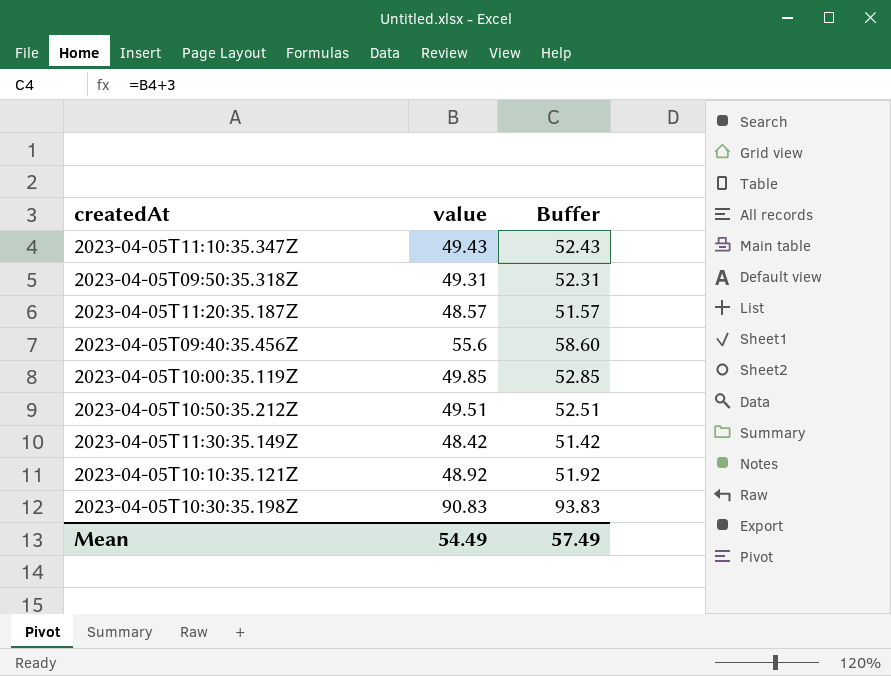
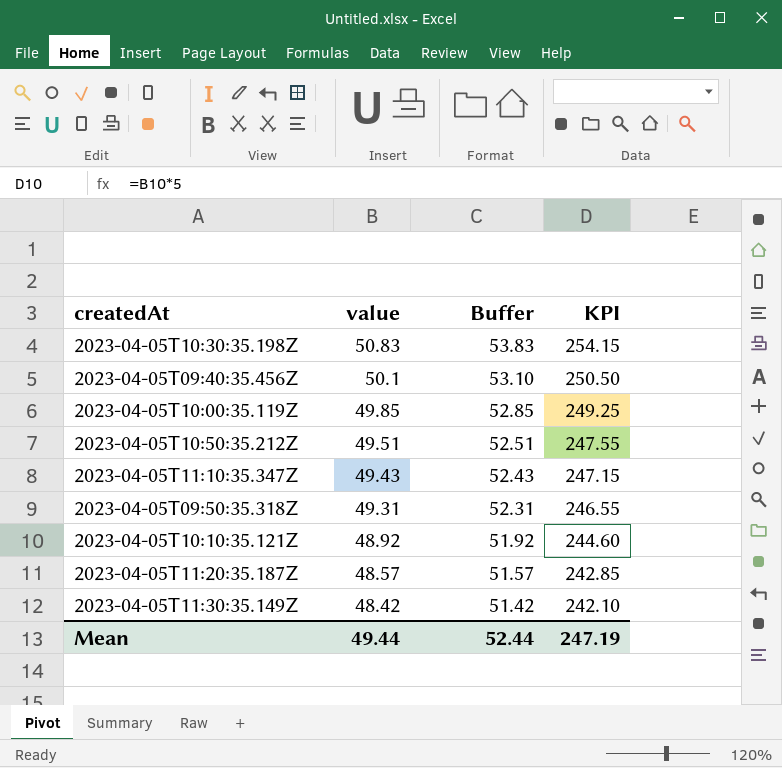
row order: none -> value descending
column KPI | formula: none -> [value] * 5
2023-04-05T10:30:35.198Z | value: 90.83 -> 50.83
2023-04-05T10:30:35.198Z | Buffer: 93.83 -> 53.83
2023-04-05T09:40:35.456Z | value: 55.6 -> 50.1
2023-04-05T09:40:35.456Z | Buffer: 58.60 -> 53.10
Mean | value: 54.49 -> 49.44
Mean | Buffer: 57.49 -> 52.44

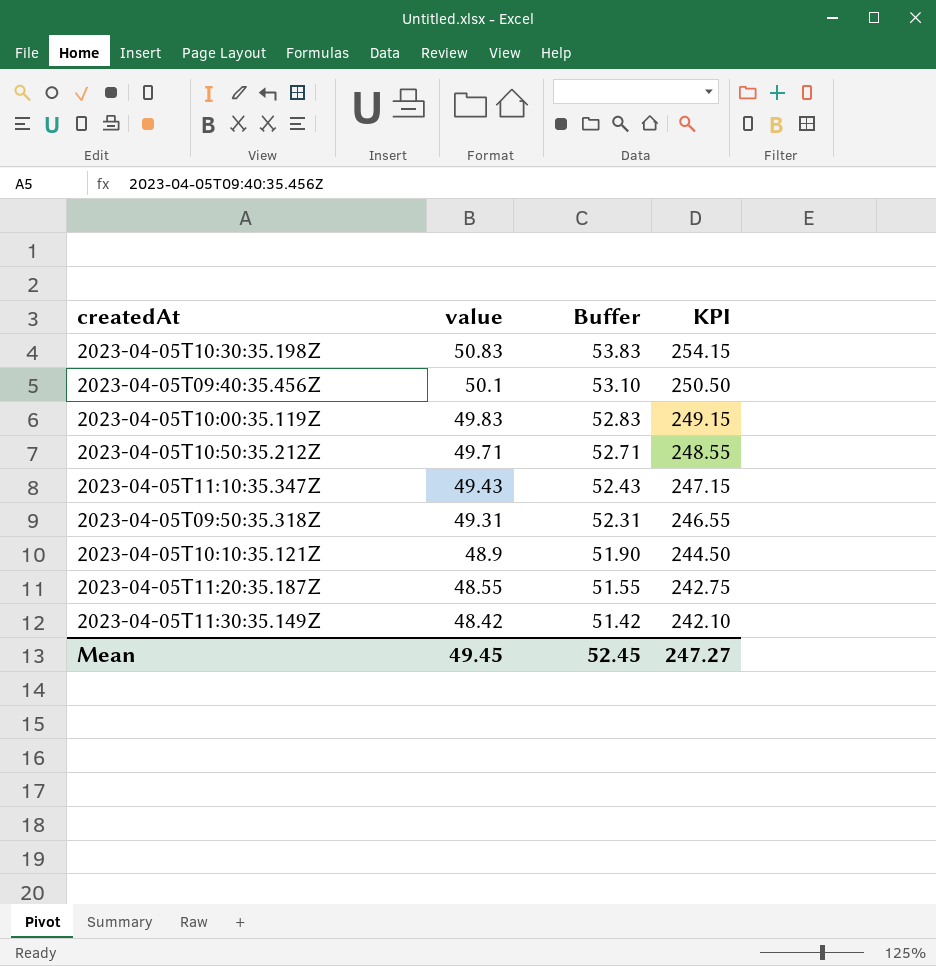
2023-04-05T10:00:35.119Z | value: 49.85 -> 49.83
2023-04-05T10:00:35.119Z | Buffer: 52.85 -> 52.83
2023-04-05T10:00:35.119Z | KPI: 249.25 -> 249.15
2023-04-05T10:50:35.212Z | value: 49.51 -> 49.71
2023-04-05T10:50:35.212Z | Buffer: 52.51 -> 52.71
2023-04-05T10:50:35.212Z | KPI: 247.55 -> 248.55
2023-04-05T10:10:35.121Z | value: 48.92 -> 48.9
2023-04-05T10:10:35.121Z | Buffer: 51.92 -> 51.90
2023-04-05T10:10:35.121Z | KPI: 244.60 -> 244.50
2023-04-05T11:20:35.187Z | value: 48.57 -> 48.55
2023-04-05T11:20:35.187Z | Buffer: 51.57 -> 51.55
2023-04-05T11:20:35.187Z | KPI: 242.85 -> 242.75
Mean | value: 49.44 -> 49.45
Mean | Buffer: 52.44 -> 52.45
Mean | KPI: 247.19 -> 247.27

